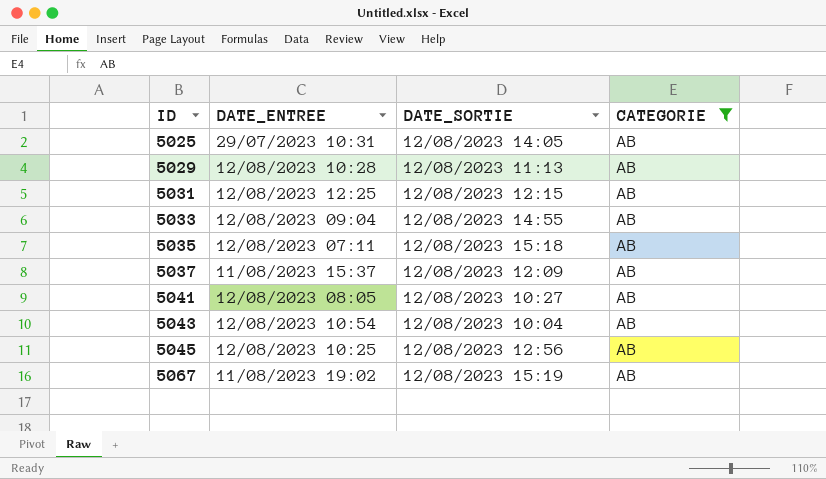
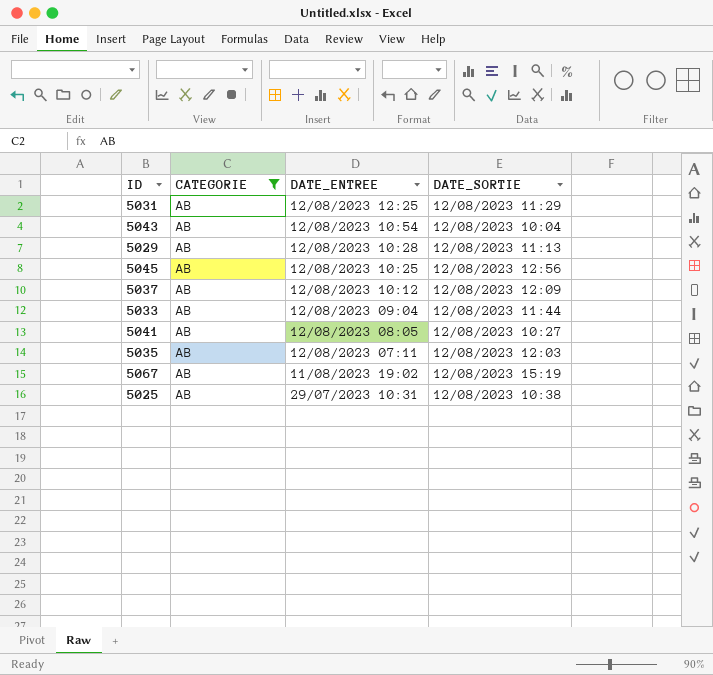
row order: ID ascending -> DATE_ENTREE descending
column CATEGORIE | position: 4 -> 2
5031 | DATE_SORTIE: 12/08/2023 12:15 -> 12/08/2023 11:29
5037 | DATE_ENTREE: 11/08/2023 15:37 -> 12/08/2023 10:12
5033 | DATE_SORTIE: 12/08/2023 14:55 -> 12/08/2023 11:44
5035 | DATE_SORTIE: 12/08/2023 15:18 -> 12/08/2023 12:03
5025 | DATE_SORTIE: 12/08/2023 14:05 -> 12/08/2023 10:38

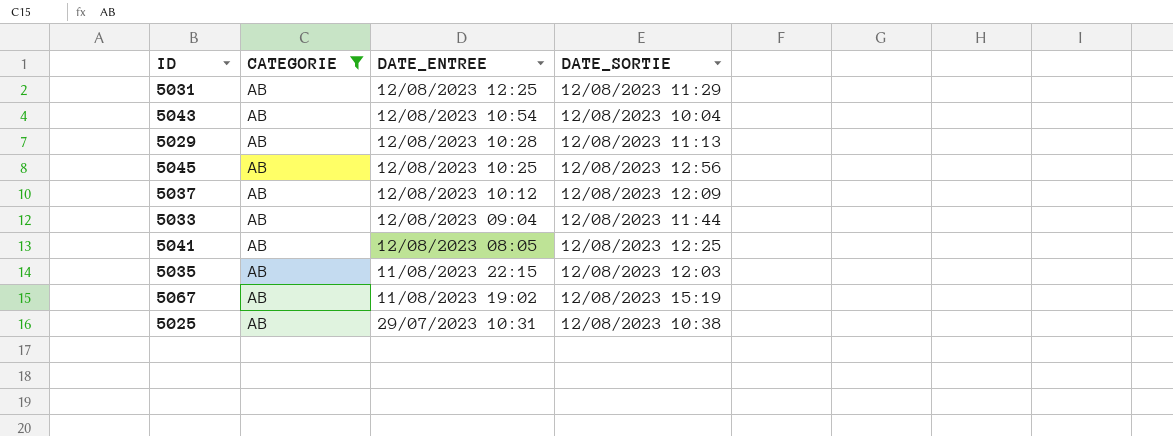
5041 | DATE_SORTIE: 12/08/2023 10:27 -> 12/08/2023 12:25
5035 | DATE_ENTREE: 12/08/2023 07:11 -> 11/08/2023 22:15

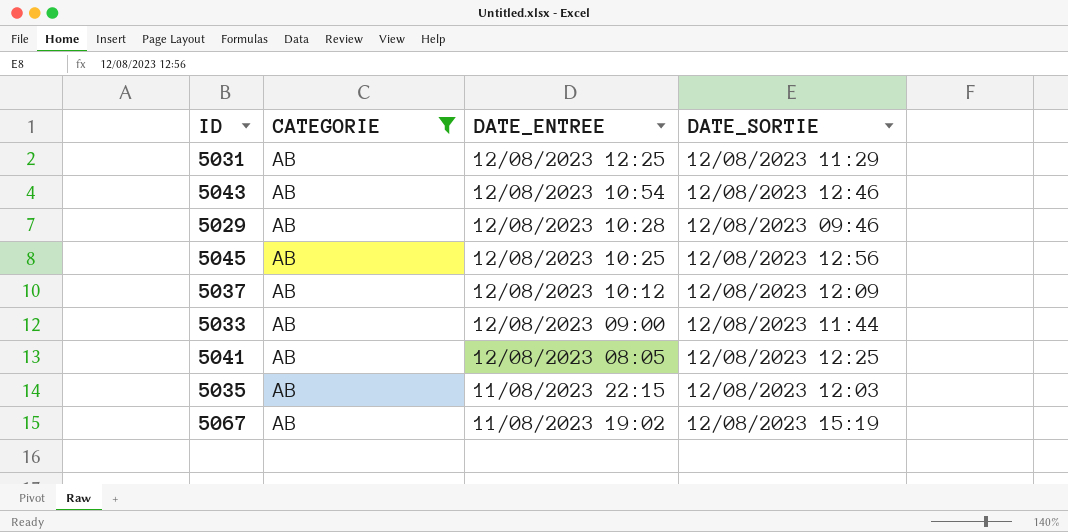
row 5025: AB | 29/07/2023 10:31 | 12/08/2023 10:38 -> none
5043 | DATE_SORTIE: 12/08/2023 10:04 -> 12/08/2023 12:46
5029 | DATE_SORTIE: 12/08/2023 11:13 -> 12/08/2023 09:46
5033 | DATE_ENTREE: 12/08/2023 09:04 -> 12/08/2023 09:00

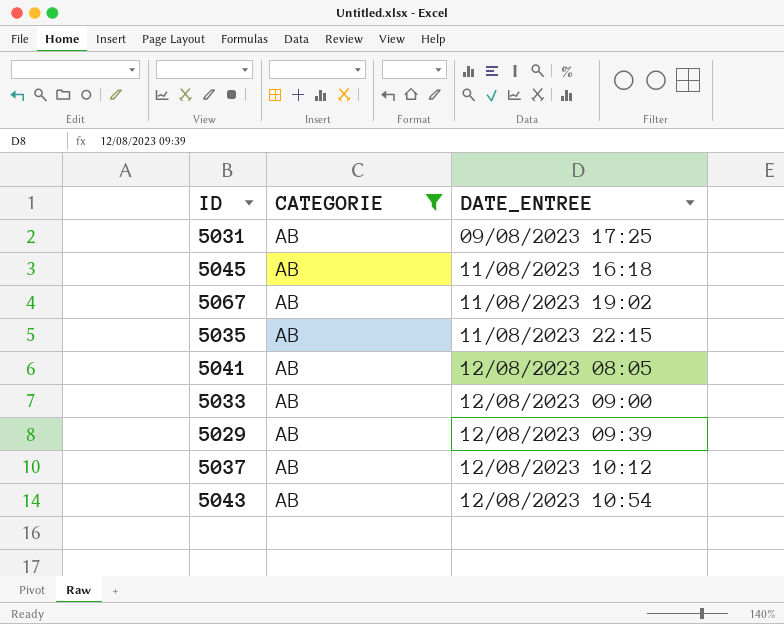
row order: DATE_ENTREE descending -> DATE_ENTREE ascending
column DATE_SORTIE | position: 4 -> none
5031 | DATE_ENTREE: 12/08/2023 12:25 -> 09/08/2023 17:25
5045 | DATE_ENTREE: 12/08/2023 10:25 -> 11/08/2023 16:18
5029 | DATE_ENTREE: 12/08/2023 10:28 -> 12/08/2023 09:39

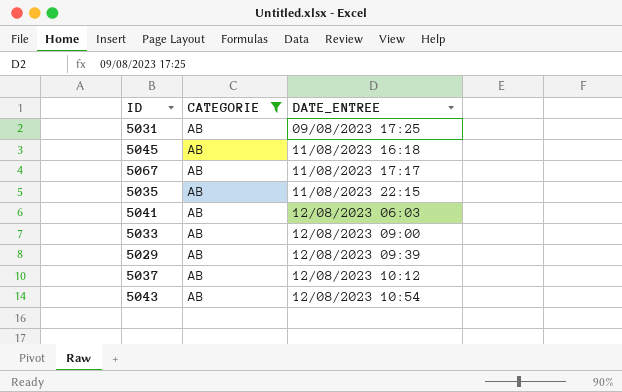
5067 | DATE_ENTREE: 11/08/2023 19:02 -> 11/08/2023 17:17
5041 | DATE_ENTREE: 12/08/2023 08:05 -> 12/08/2023 06:03

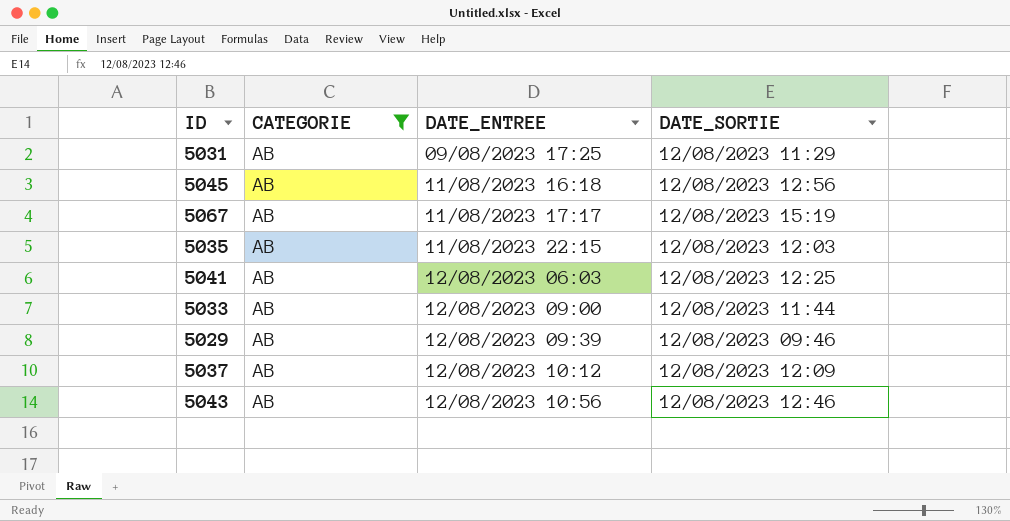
column DATE_SORTIE | position: none -> 4
5043 | DATE_ENTREE: 12/08/2023 10:54 -> 12/08/2023 10:56

